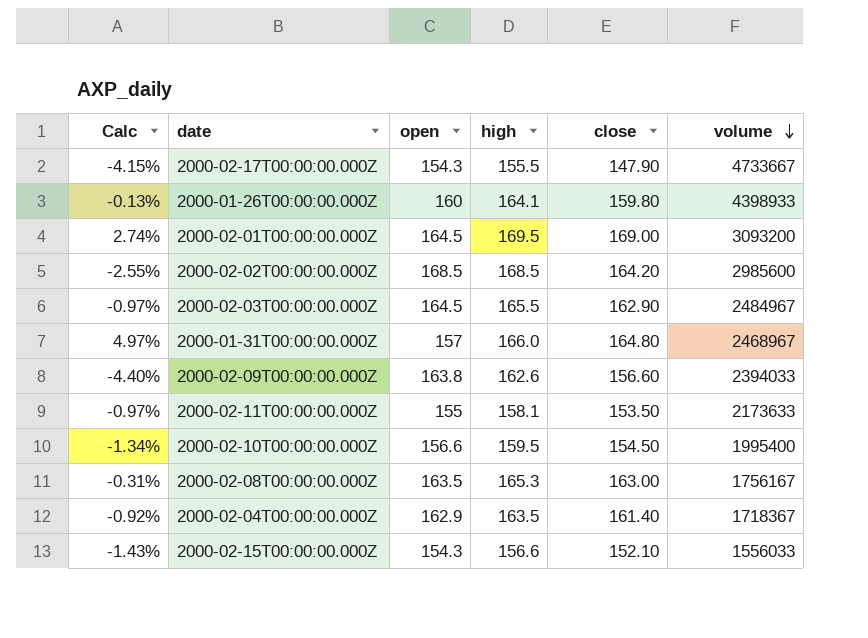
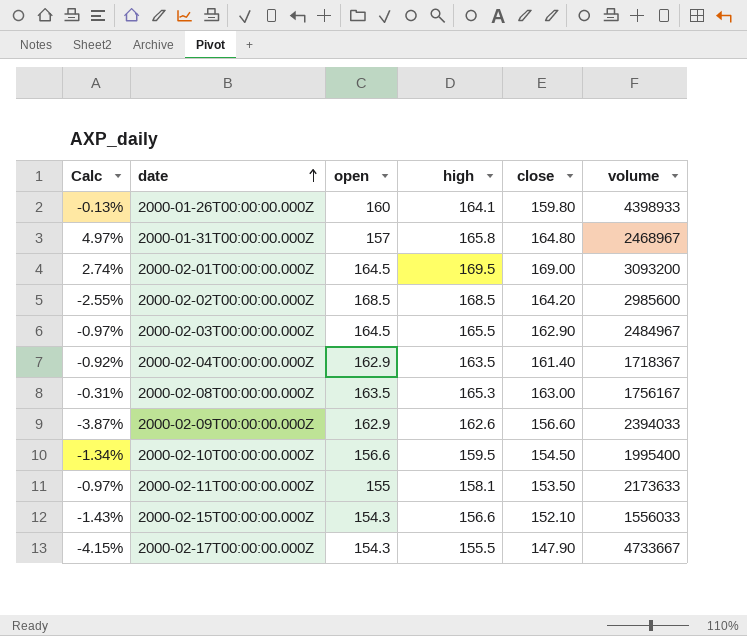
row order: volume descending -> date ascending
2000-01-31T00:00:00.000Z | high: 166.0 -> 165.8
2000-02-09T00:00:00.000Z | Calc: -4.40% -> -3.87%
2000-02-09T00:00:00.000Z | open: 163.8 -> 162.9

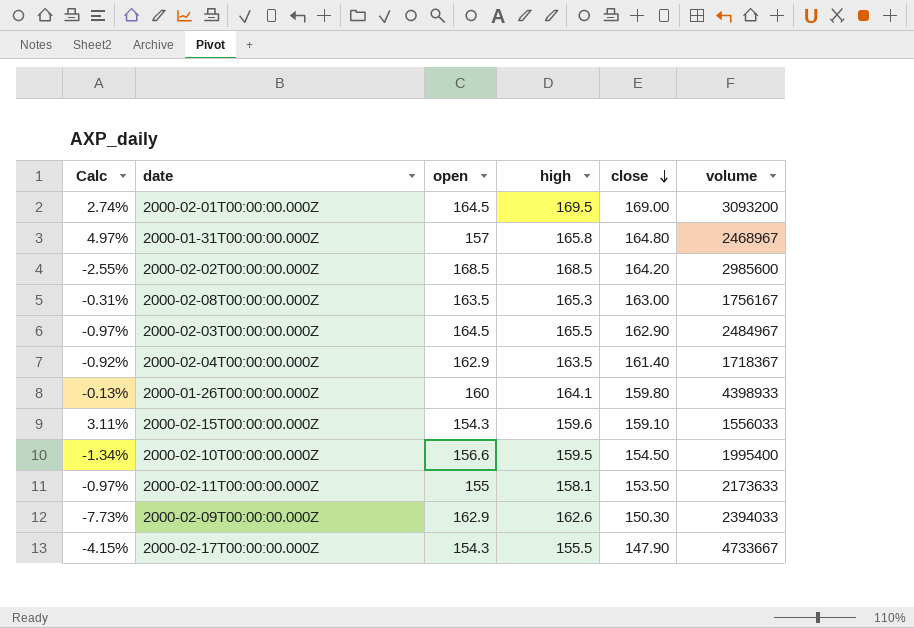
row order: date ascending -> close descending
2000-02-15T00:00:00.000Z | Calc: -1.43% -> 3.11%
2000-02-15T00:00:00.000Z | high: 156.6 -> 159.6
2000-02-15T00:00:00.000Z | close: 152.10 -> 159.10
2000-02-09T00:00:00.000Z | Calc: -3.87% -> -7.73%
2000-02-09T00:00:00.000Z | close: 156.60 -> 150.30

